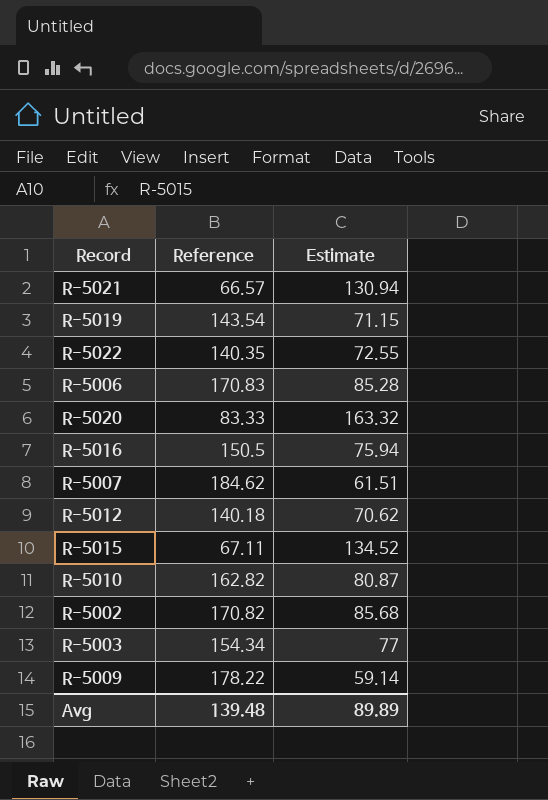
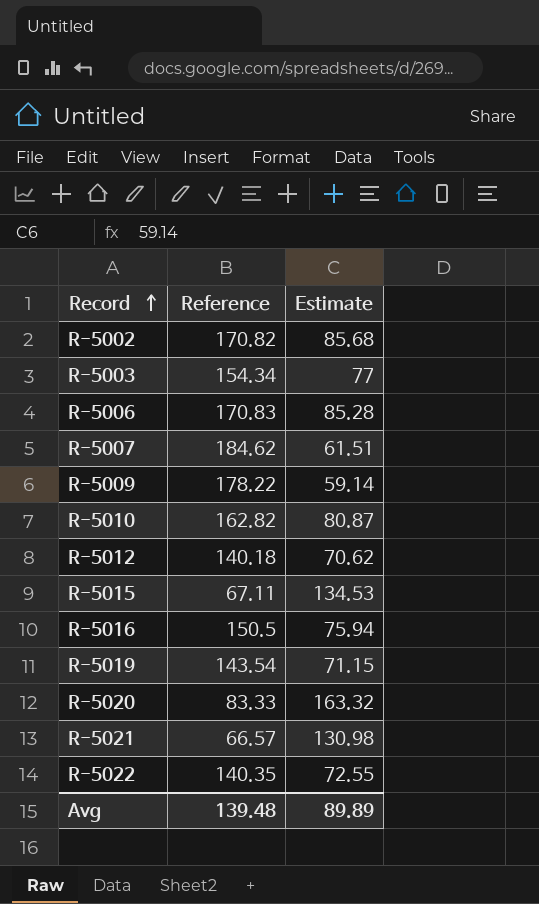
row order: none -> Record ascending
R-5015 | Estimate: 134.52 -> 134.53
R-5021 | Estimate: 130.94 -> 130.98

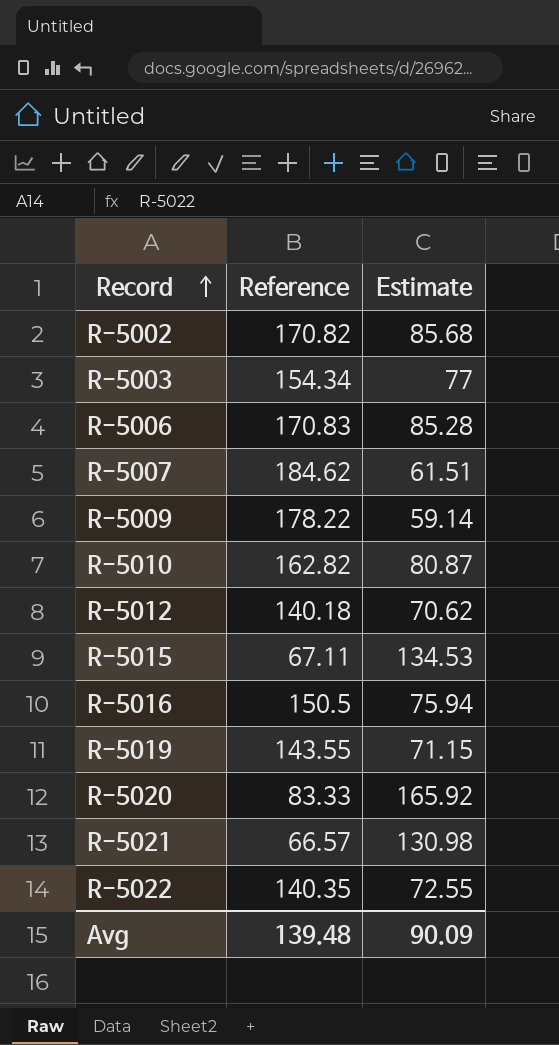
R-5019 | Reference: 143.54 -> 143.55
R-5020 | Estimate: 163.32 -> 165.92
Avg | Estimate: 89.89 -> 90.09

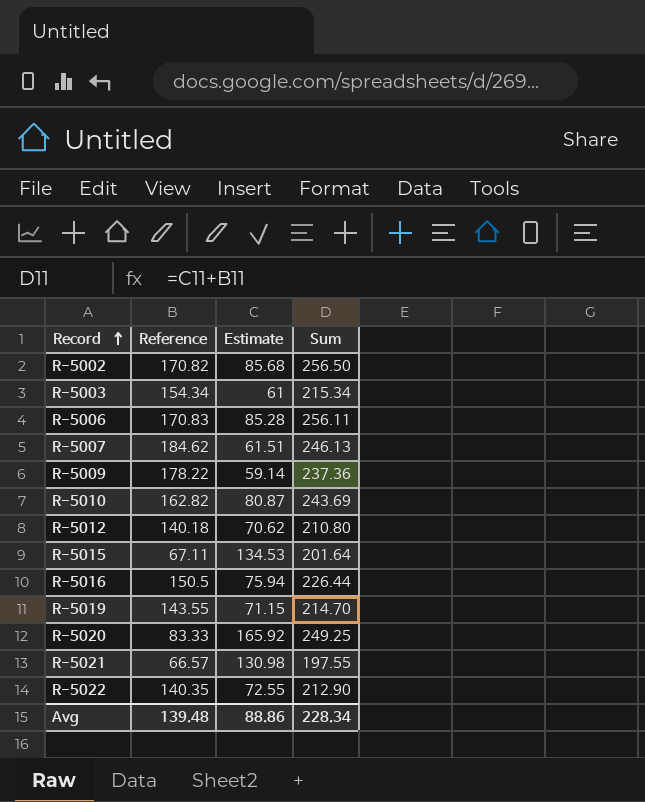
column Sum | formula: none -> [Reference] + [Estimate]
R-5003 | Estimate: 77 -> 61
Avg | Estimate: 90.09 -> 88.86

